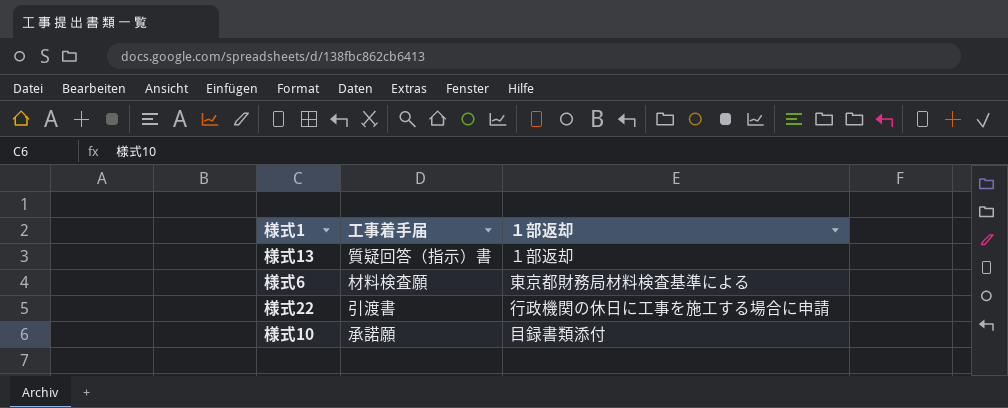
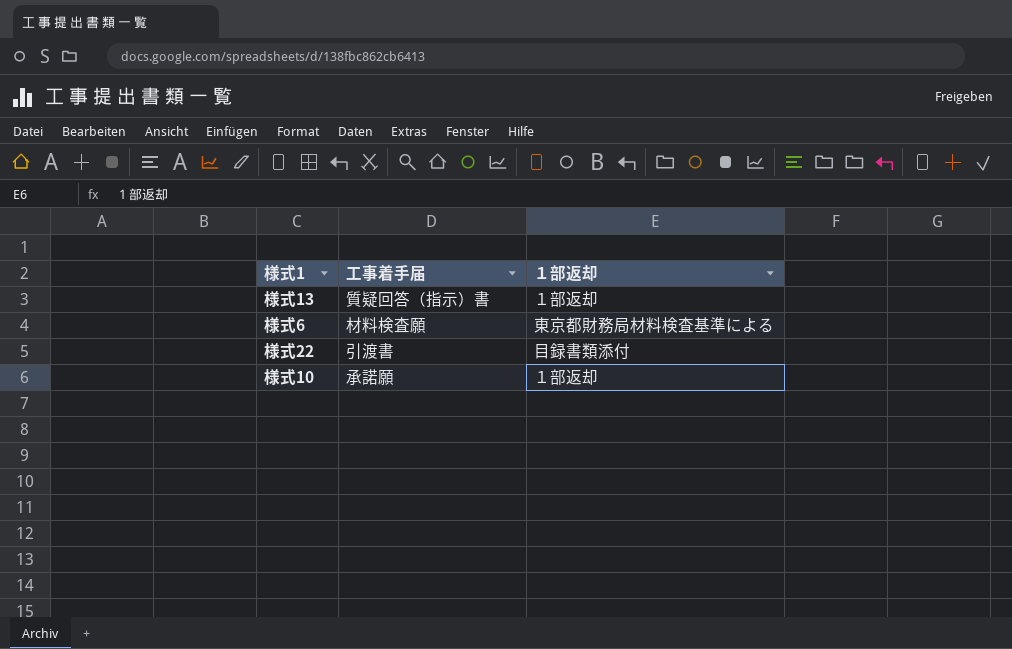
様式22 | １部返却: 行政機関の休日に工事を施工する場合に申請 -> 目録書類添付
様式10 | １部返却: 目録書類添付 -> １部返却

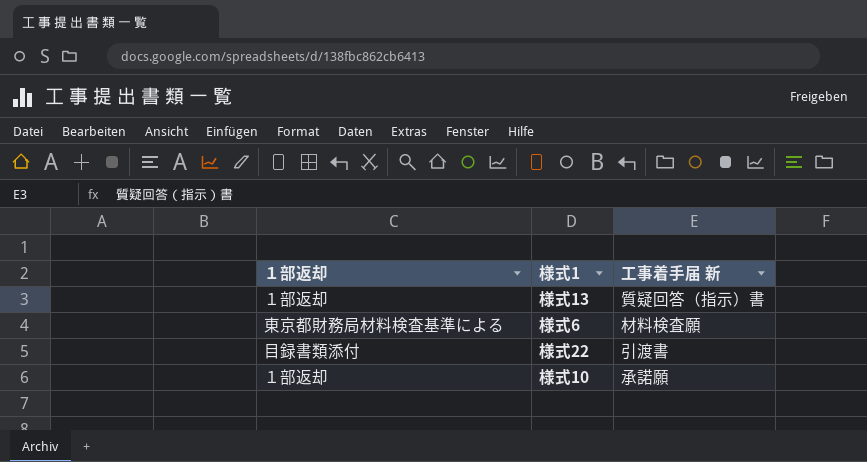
column １部返却 | position: 3 -> 1
column name: 工事着手届 -> 工事着手届 新

